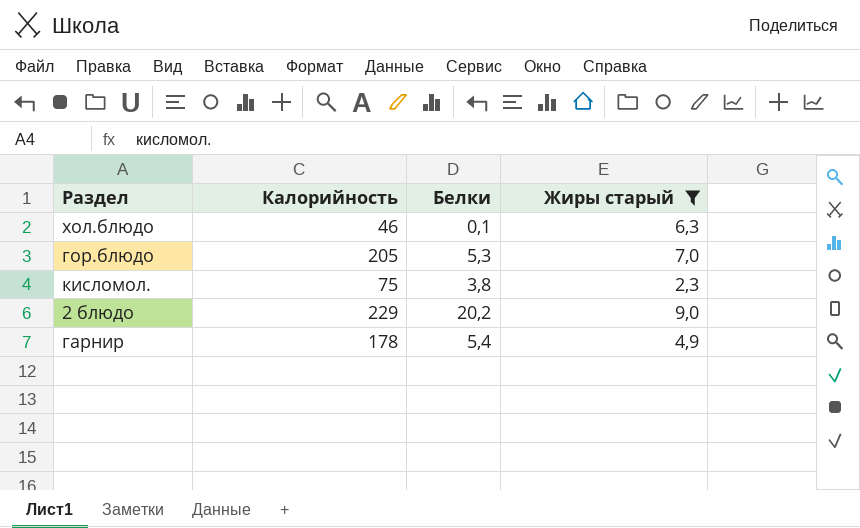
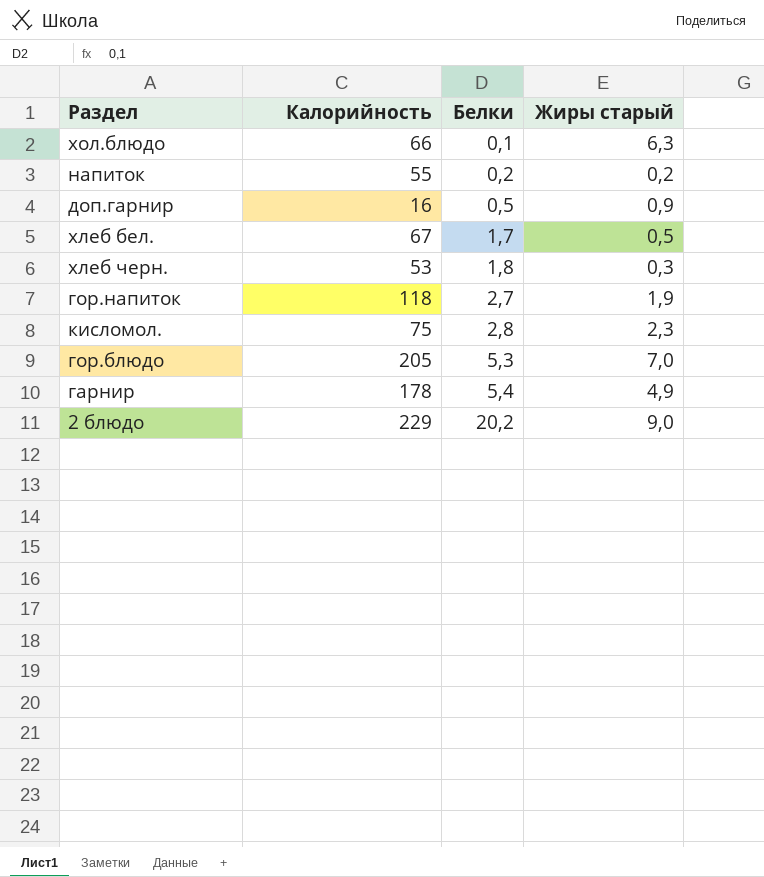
filter: Жиры старый >= 2,3 -> none
row order: none -> Белки ascending
хол.блюдо | Калорийность: 46 -> 66
кисломол. | Белки: 3,8 -> 2,8

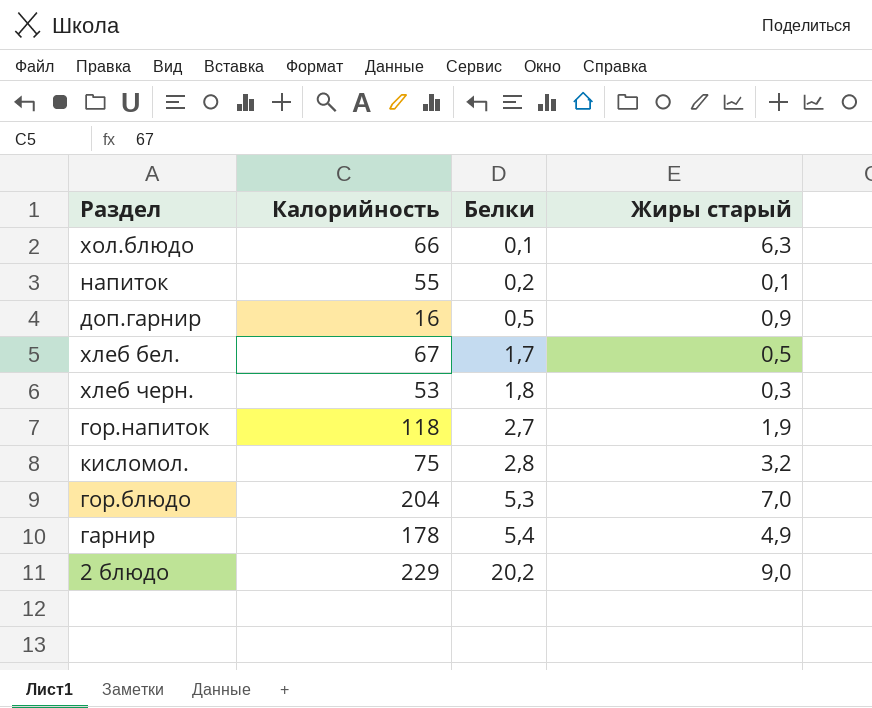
напиток | Жиры старый: 0,2 -> 0,1
кисломол. | Жиры старый: 2,3 -> 3,2
гор.блюдо | Калорийность: 205 -> 204

